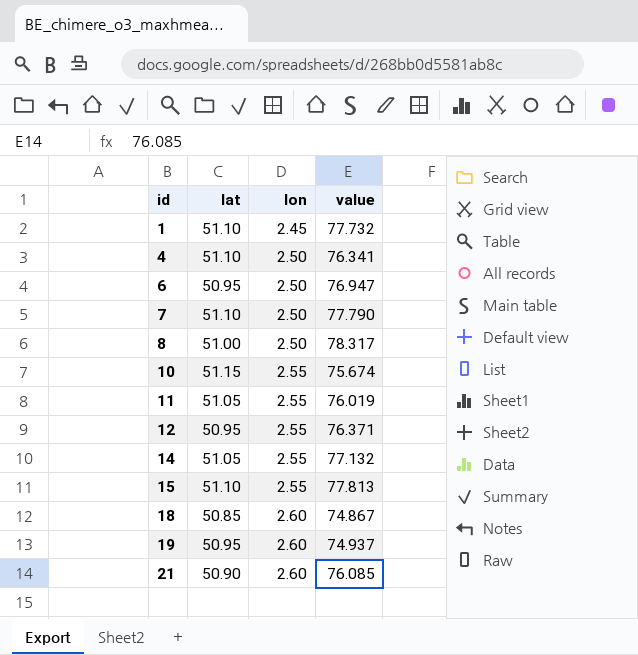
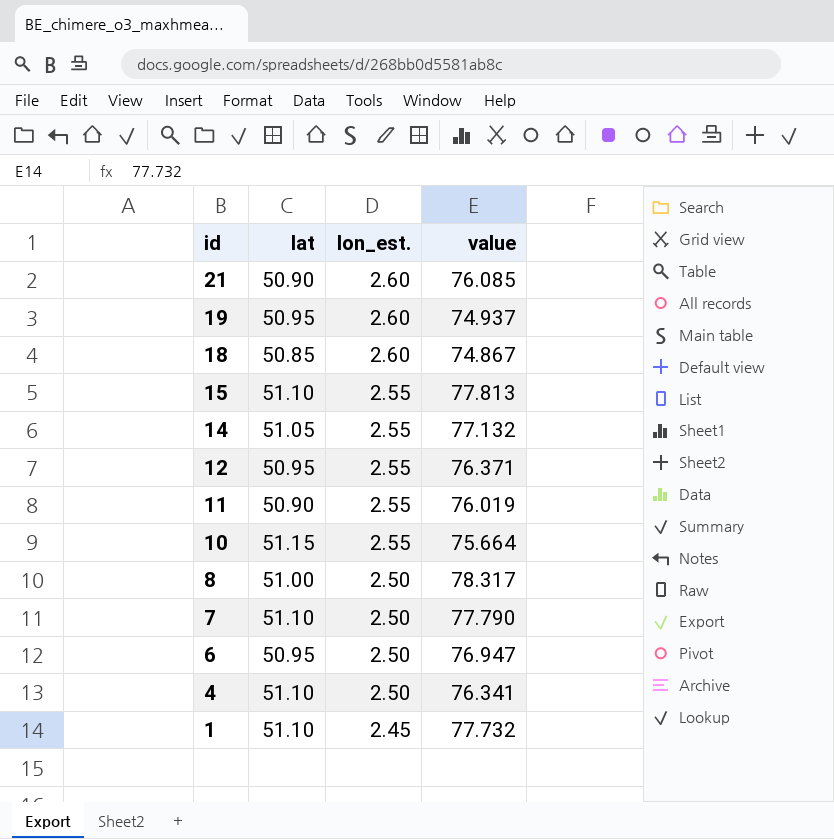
row order: id ascending -> id descending
column name: lon -> lon_est.
11 | lat: 51.05 -> 50.90
10 | value: 75.674 -> 75.664

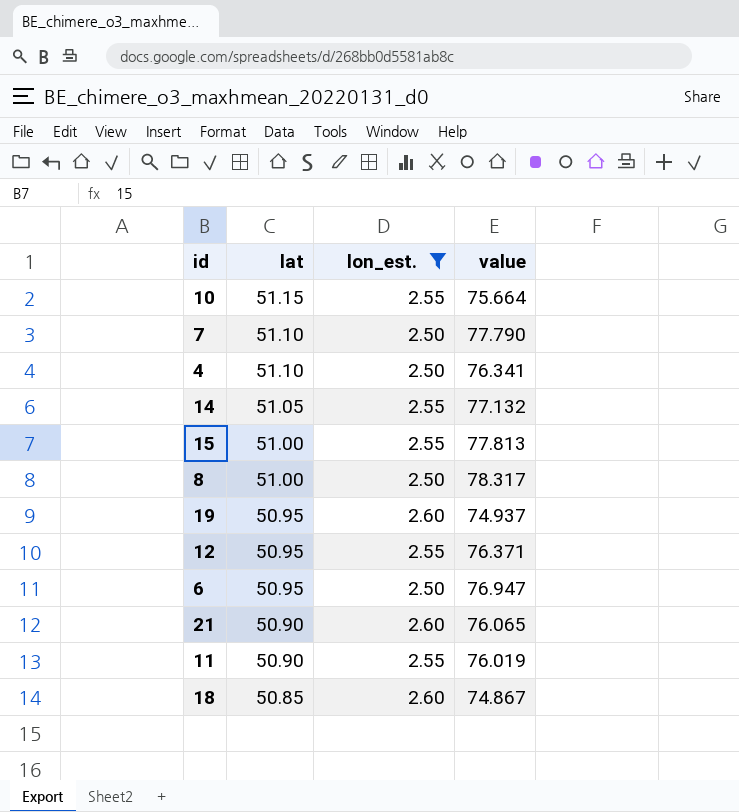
filter: none -> lon_est. != 2.45
row order: id descending -> lat descending
15 | lat: 51.10 -> 51.00
21 | value: 76.085 -> 76.065

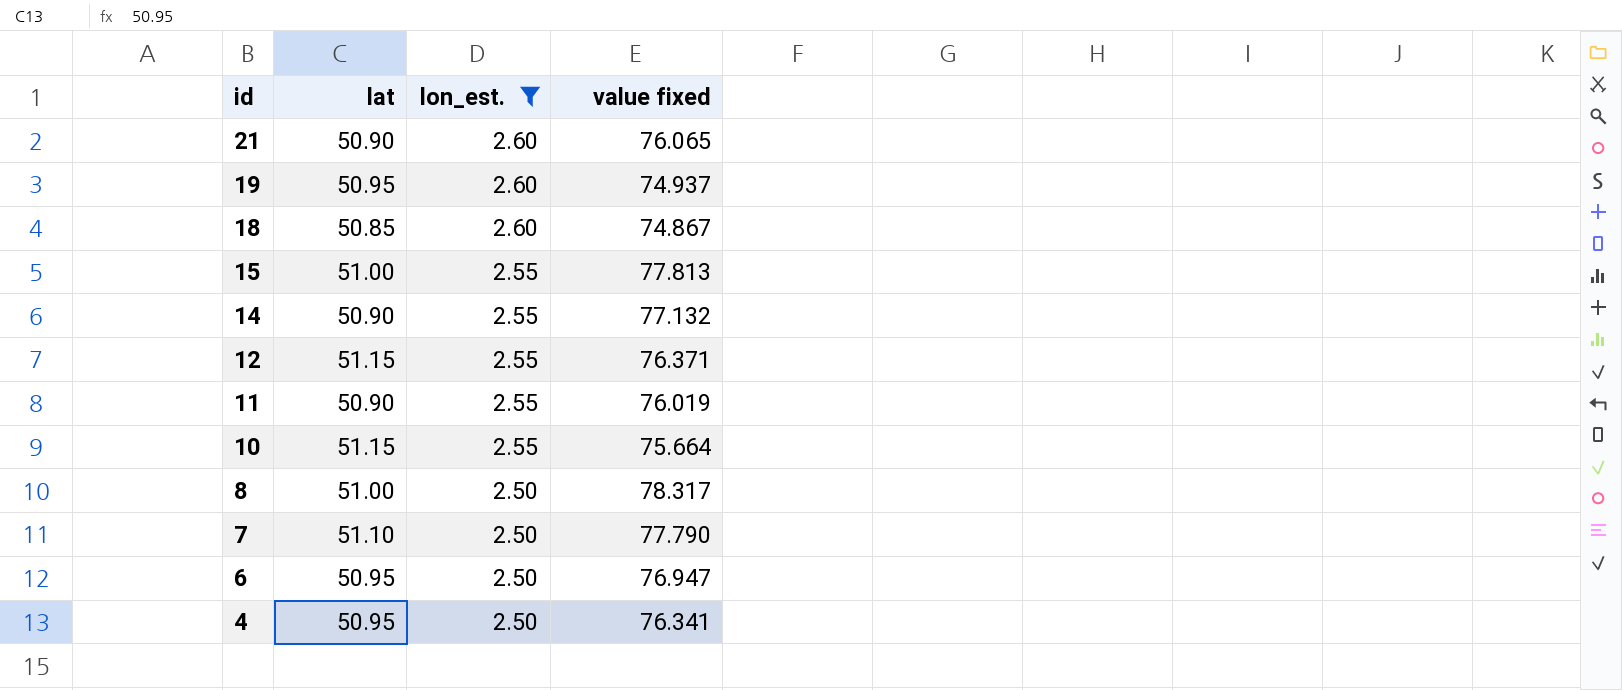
row order: lat descending -> id descending
column name: value -> value fixed
14 | lat: 51.05 -> 50.90
12 | lat: 50.95 -> 51.15
4 | lat: 51.10 -> 50.95

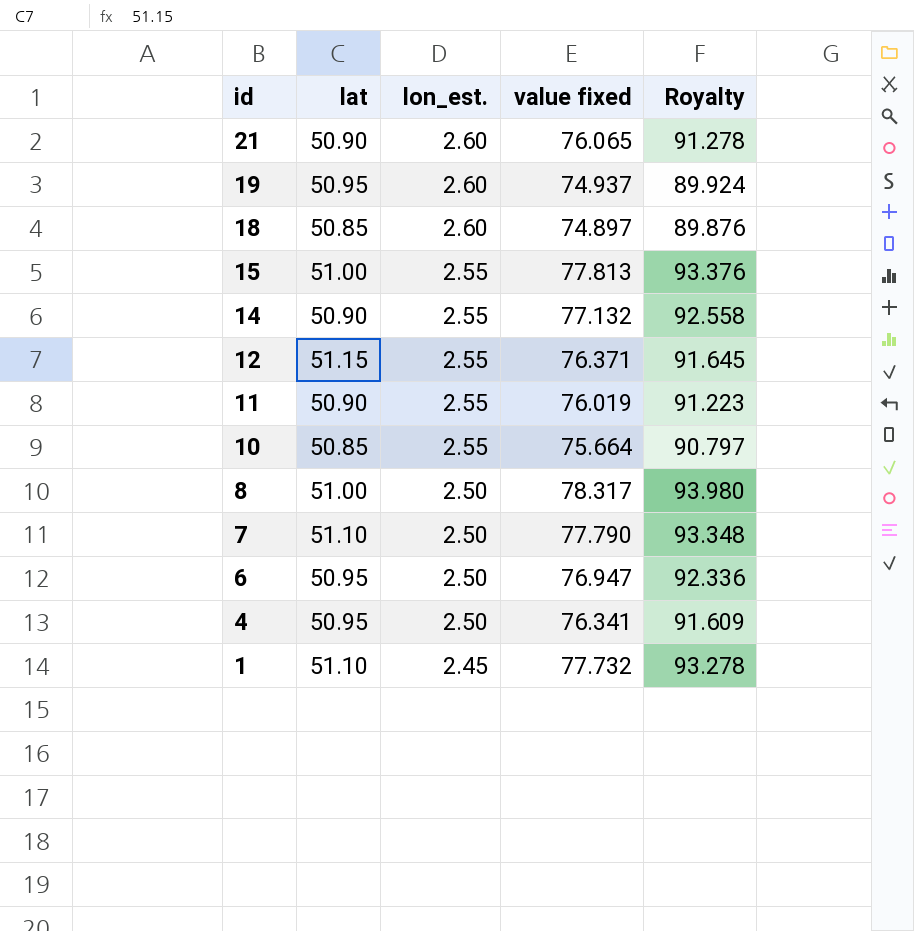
filter: lon_est. != 2.45 -> none
column Royalty | formula: none -> [value fixed] * 1.2
18 | value fixed: 74.867 -> 74.897
10 | lat: 51.15 -> 50.85

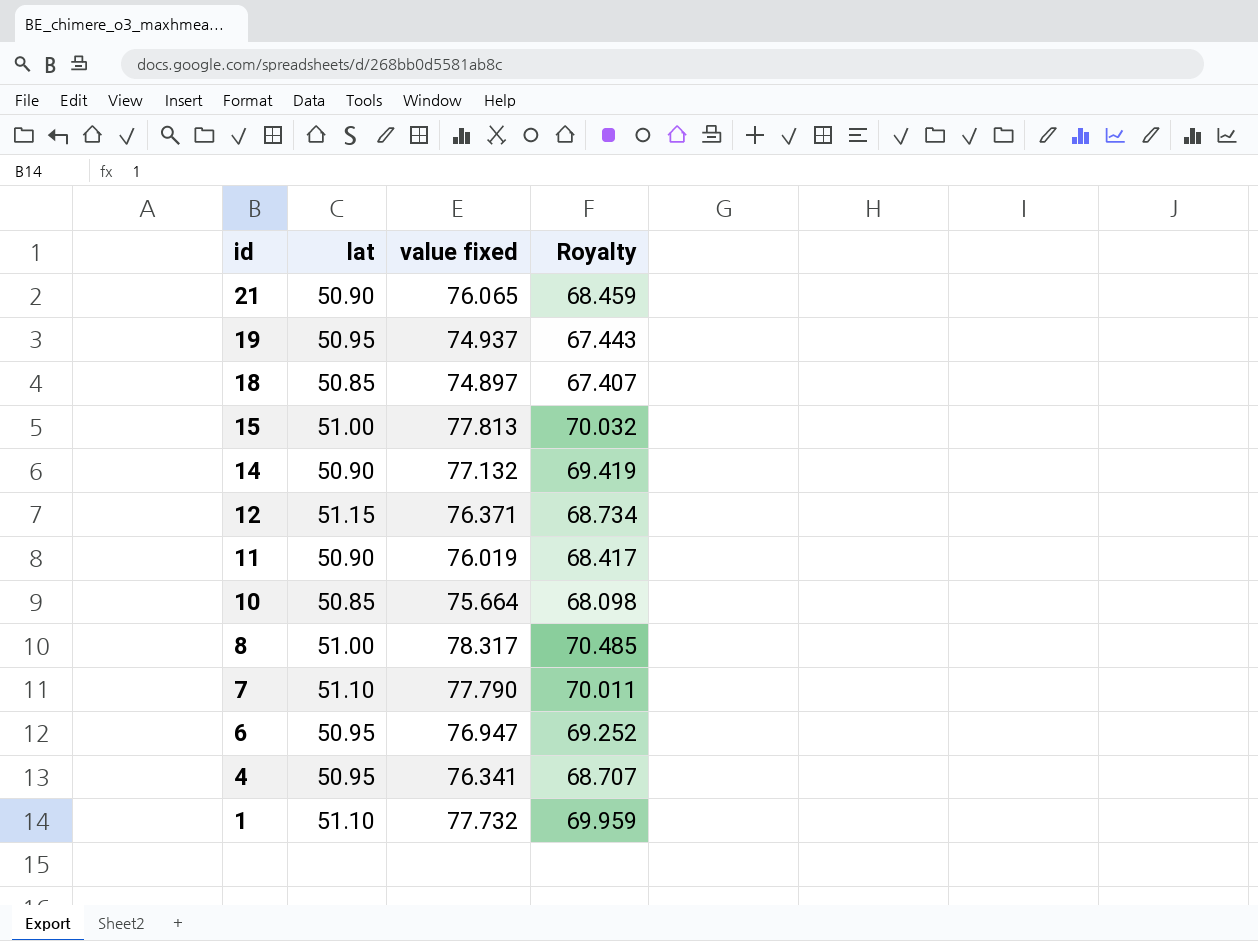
column lon_est. | position: 3 -> none
column Royalty | formula: [value fixed] * 1.2 -> [value fixed] * 0.9

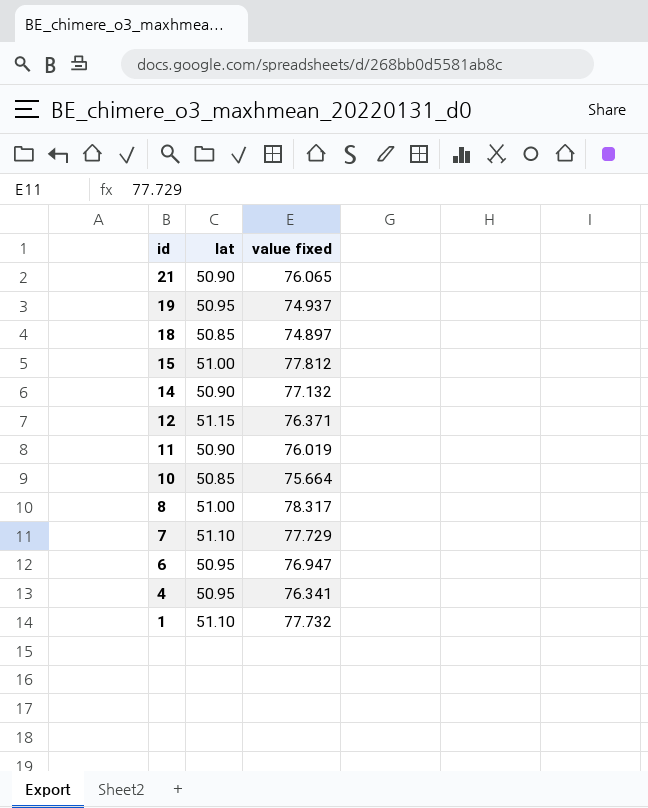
column Royalty | formula: [value fixed] * 0.9 -> none
15 | value fixed: 77.813 -> 77.812
7 | value fixed: 77.790 -> 77.729

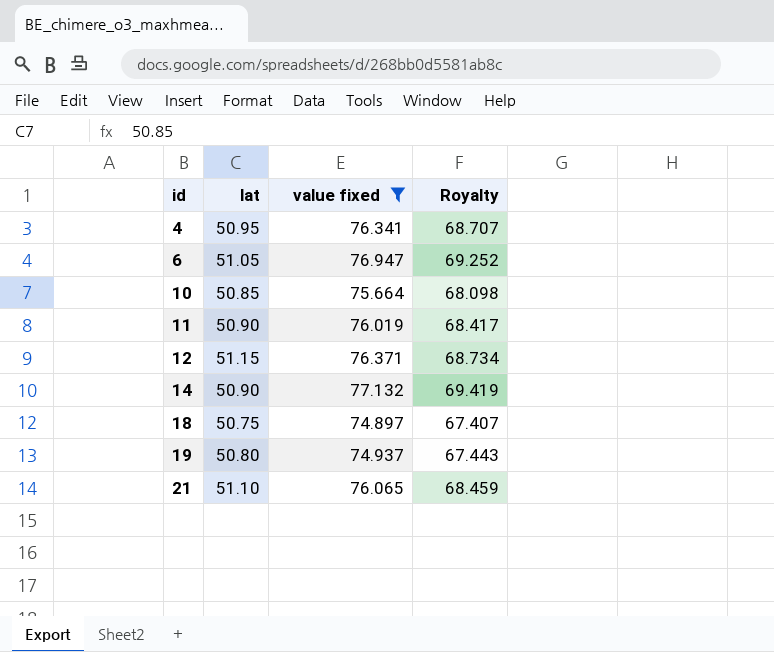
filter: none -> value fixed <= 77.132
row order: id descending -> id ascending
column Royalty | formula: none -> [value fixed] * 0.9
6 | lat: 50.95 -> 51.05
18 | lat: 50.85 -> 50.75
19 | lat: 50.95 -> 50.80
21 | lat: 50.90 -> 51.10

